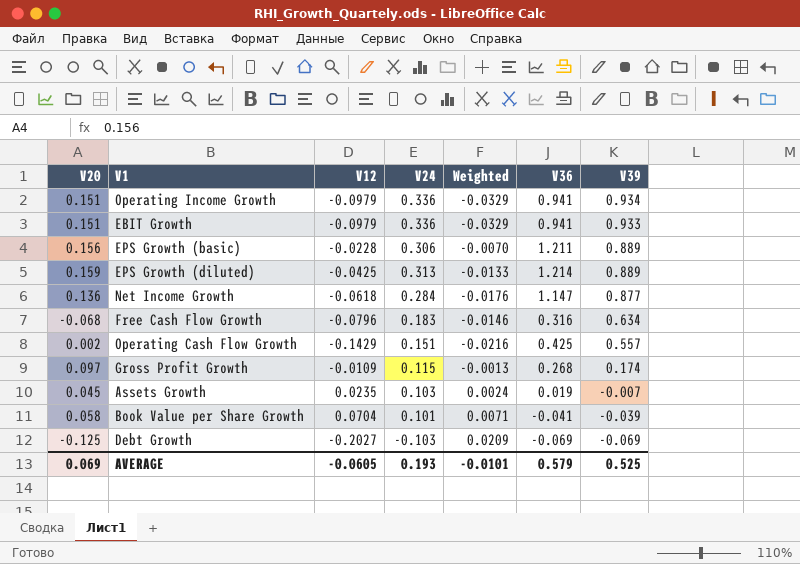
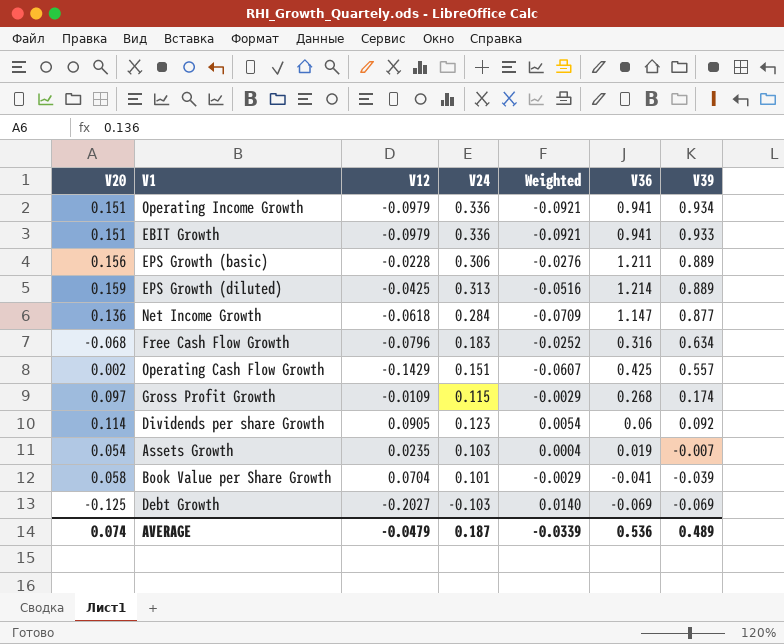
column Weighted | formula: [V12] * [V24] -> [V12] * [V36]
row Dividends per share Growth: none -> 0.114 | 0.0905 | 0.123 | 0.0054 | 0.06 | 0.092
Assets Growth | V20: 0.045 -> 0.054
AVERAGE | V20: 0.069 -> 0.074
AVERAGE | V12: -0.0605 -> -0.0479
AVERAGE | V24: 0.193 -> 0.187
AVERAGE | Weighted: -0.0101 -> -0.0339
AVERAGE | V36: 0.579 -> 0.536
AVERAGE | V39: 0.525 -> 0.489

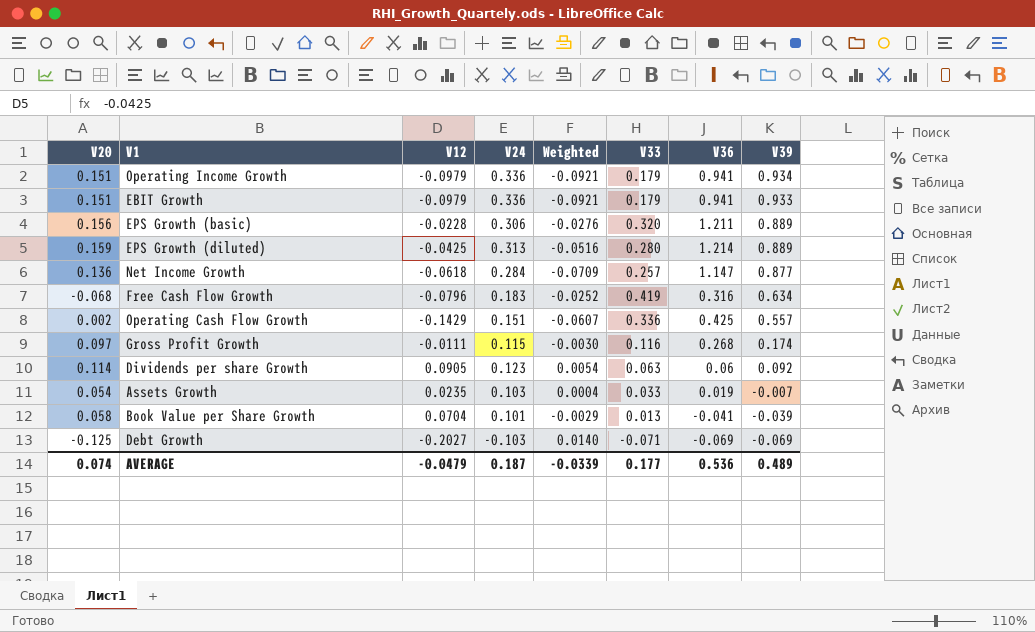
column V33 | position: none -> 6
Gross Profit Growth | V12: -0.0109 -> -0.0111
Gross Profit Growth | Weighted: -0.0029 -> -0.0030

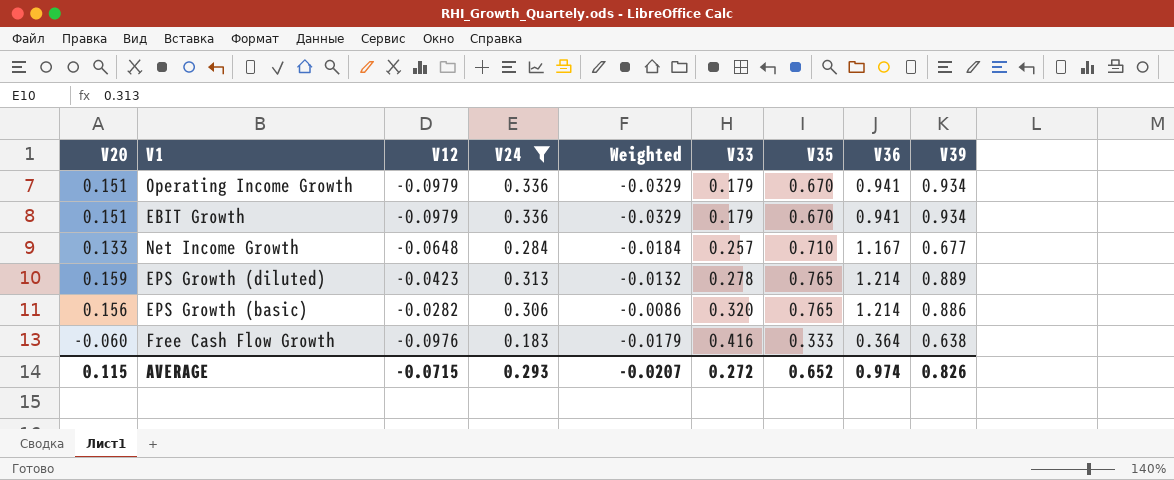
filter: none -> V24 >= 0.183
row order: V39 descending -> V33 ascending
column Weighted | formula: [V12] * [V36] -> [V12] * [V24]
column V35 | position: none -> 7
EBIT Growth | V39: 0.933 -> 0.934
Net Income Growth | V20: 0.136 -> 0.133
Net Income Growth | V12: -0.0618 -> -0.0648
Net Income Growth | V36: 1.147 -> 1.167
Net Income Growth | V39: 0.877 -> 0.677
EPS Growth (diluted) | V12: -0.0425 -> -0.0423
EPS Growth (diluted) | V33: 0.280 -> 0.278
EPS Growth (basic) | V12: -0.0228 -> -0.0282
EPS Growth (basic) | V36: 1.211 -> 1.214
EPS Growth (basic) | V39: 0.889 -> 0.886
Free Cash Flow Growth | V20: -0.068 -> -0.060
Free Cash Flow Growth | V12: -0.0796 -> -0.0976
Free Cash Flow Growth | V33: 0.419 -> 0.416
Free Cash Flow Growth | V36: 0.316 -> 0.364
Free Cash Flow Growth | V39: 0.634 -> 0.638
AVERAGE | V20: 0.074 -> 0.115
AVERAGE | V12: -0.0479 -> -0.0715
AVERAGE | V24: 0.187 -> 0.293
AVERAGE | Weighted: -0.0339 -> -0.0207
AVERAGE | V33: 0.177 -> 0.272
AVERAGE | V36: 0.536 -> 0.974
AVERAGE | V39: 0.489 -> 0.826

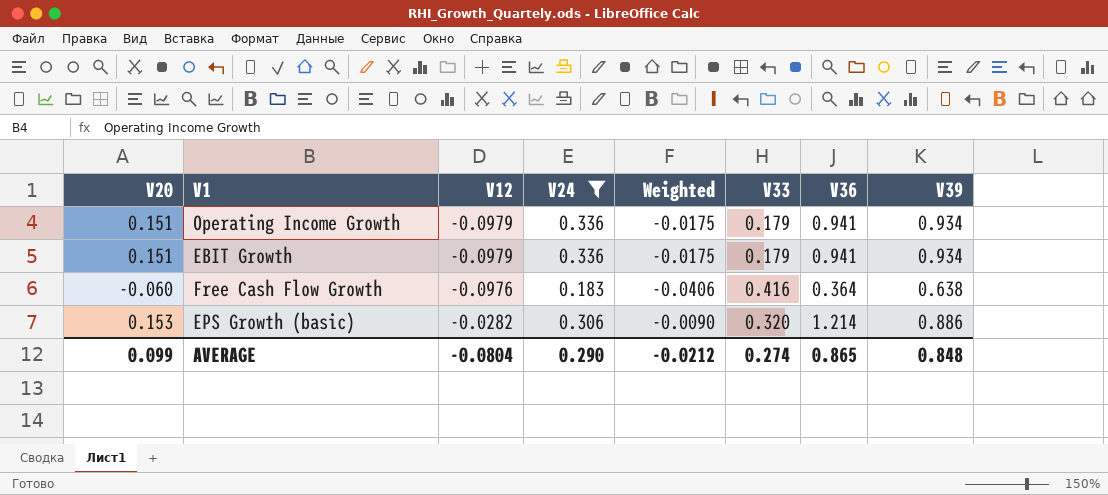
row order: V33 ascending -> V12 ascending
column V35 | position: 7 -> none
column Weighted | formula: [V12] * [V24] -> [V12] * [V33]
row Net Income Growth: 0.133 | -0.0648 | 0.284 | -0.0184 | 0.257 | 0.710 | 1.167 | 0.677 -> none
row EPS Growth (diluted): 0.159 | -0.0423 | 0.313 | -0.0132 | 0.278 | 0.765 | 1.214 | 0.889 -> none
EPS Growth (basic) | V20: 0.156 -> 0.153
AVERAGE | V20: 0.115 -> 0.099
AVERAGE | V12: -0.0715 -> -0.0804
AVERAGE | V24: 0.293 -> 0.290
AVERAGE | Weighted: -0.0207 -> -0.0212
AVERAGE | V33: 0.272 -> 0.274
AVERAGE | V36: 0.974 -> 0.865
AVERAGE | V39: 0.826 -> 0.848

